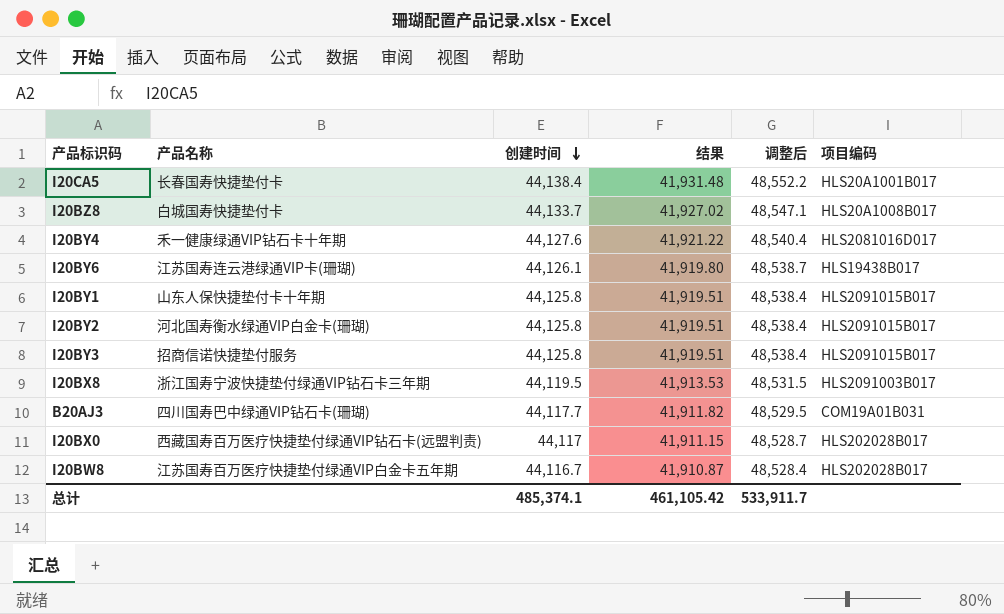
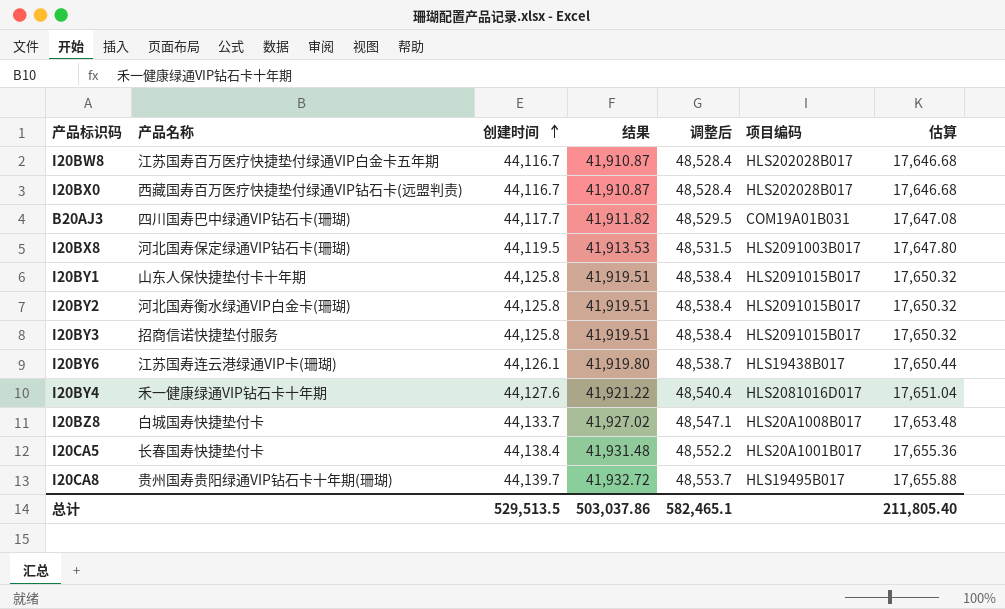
row order: 创建时间 descending -> 创建时间 ascending
column 估算 | formula: none -> [创建时间] * 0.4
I20BX0 | 创建时间: 44,117 -> 44,116.7
I20BX0 | 结果: 41,911.15 -> 41,910.87
I20BX0 | 调整后: 48,528.7 -> 48,528.4
I20BX8 | 产品名称: 浙江国寿宁波快捷垫付绿通VIP钻石卡三年期 -> 河北国寿保定绿通VIP钻石卡(珊瑚)
row I20CA8: none -> 贵州国寿贵阳绿通VIP钻石卡十年期(珊瑚) | 44,139.7 | 41,932.72 | 48,553.7 | HLS19495B017 | 17,655.88
总计 | 创建时间: 485,374.1 -> 529,513.5
总计 | 结果: 461,105.42 -> 503,037.86
总计 | 调整后: 533,911.7 -> 582,465.1

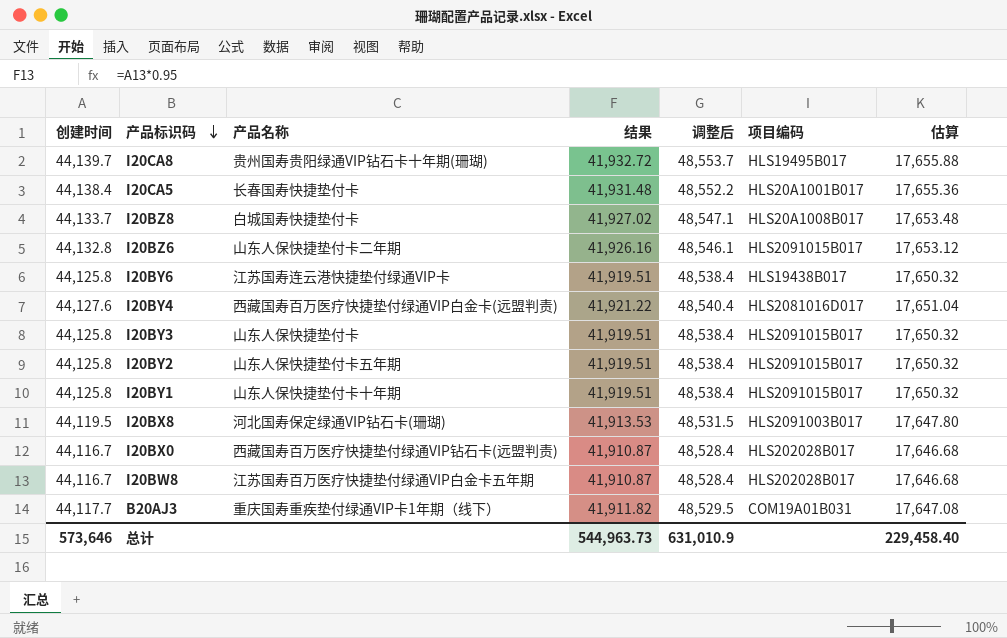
row order: 创建时间 ascending -> 产品标识码 descending
column 创建时间 | position: 3 -> 1
row I20BZ6: none -> 44,132.8 | 山东人保快捷垫付卡二年期 | 41,926.16 | 48,546.1 | HLS2091015B017 | 17,653.12
I20BY6 | 创建时间: 44,126.1 -> 44,125.8
I20BY6 | 产品名称: 江苏国寿连云港绿通VIP卡(珊瑚) -> 江苏国寿连云港快捷垫付绿通VIP卡
I20BY6 | 结果: 41,919.80 -> 41,919.51
I20BY6 | 调整后: 48,538.7 -> 48,538.4
I20BY6 | 估算: 17,650.44 -> 17,650.32
I20BY4 | 产品名称: 禾一健康绿通VIP钻石卡十年期 -> 西藏国寿百万医疗快捷垫付绿通VIP白金卡(远盟判责)
I20BY3 | 产品名称: 招商信诺快捷垫付服务 -> 山东人保快捷垫付卡
I20BY2 | 产品名称: 河北国寿衡水绿通VIP白金卡(珊瑚) -> 山东人保快捷垫付卡五年期
B20AJ3 | 产品名称: 四川国寿巴中绿通VIP钻石卡(珊瑚) -> 重庆国寿重疾垫付绿通VIP卡1年期（线下）
总计 | 创建时间: 529,513.5 -> 573,646
总计 | 结果: 503,037.86 -> 544,963.73
总计 | 调整后: 582,465.1 -> 631,010.9
总计 | 估算: 211,805.40 -> 229,458.40

